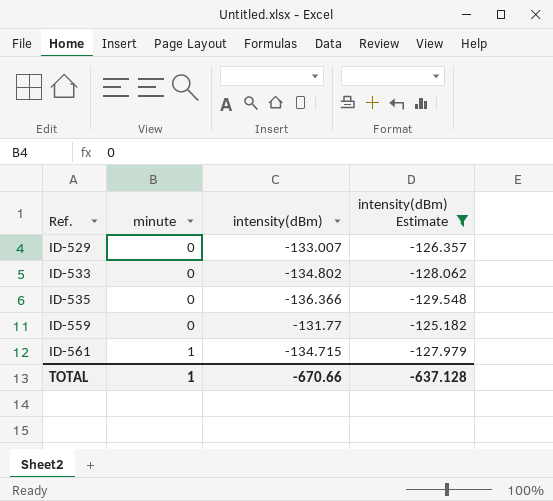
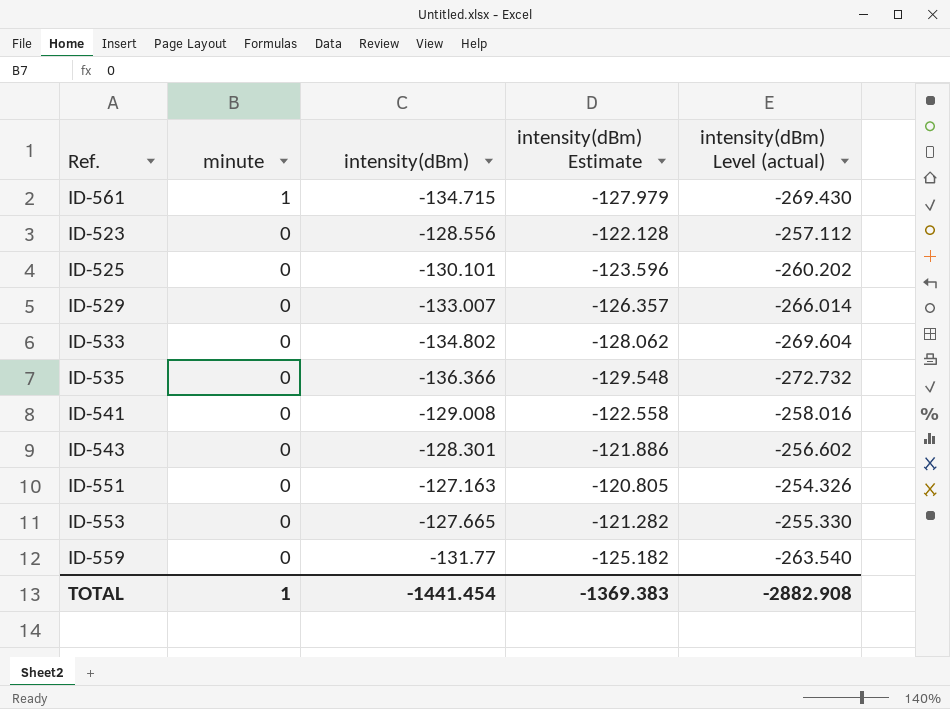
filter: intensity(dBm) Estimate <= -125.182 -> none
row order: Ref. ascending -> minute descending
column intensity(dBm) Level (actual) | formula: none -> [intensity(dBm)] * 2
TOTAL | intensity(dBm): -670.66 -> -1441.454
TOTAL | intensity(dBm) Estimate: -637.128 -> -1369.383

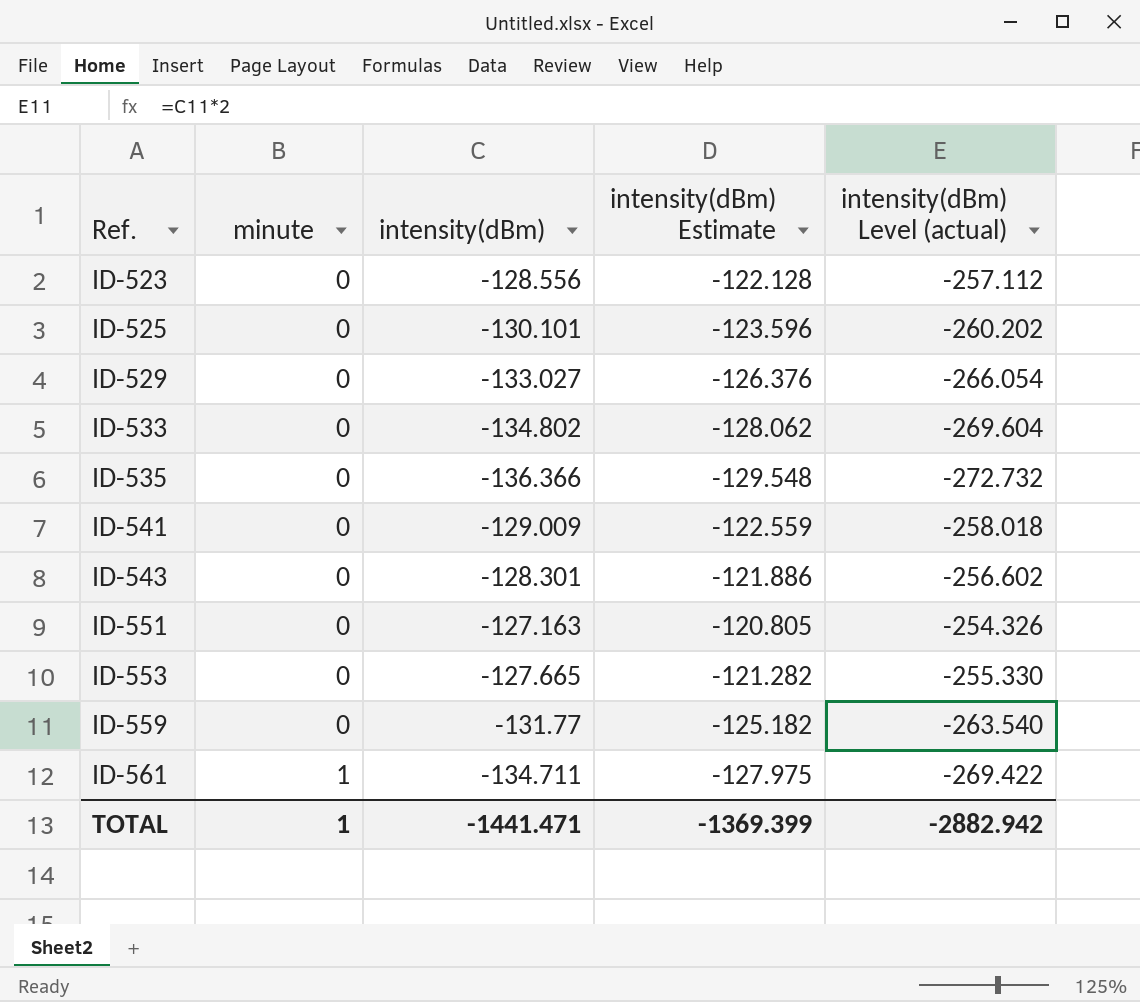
row order: minute descending -> Ref. ascending
ID-529 | intensity(dBm): -133.007 -> -133.027
ID-529 | intensity(dBm) Estimate: -126.357 -> -126.376
ID-529 | intensity(dBm) Level (actual): -266.014 -> -266.054
ID-541 | intensity(dBm): -129.008 -> -129.009
ID-541 | intensity(dBm) Estimate: -122.558 -> -122.559
ID-541 | intensity(dBm) Level (actual): -258.016 -> -258.018
ID-561 | intensity(dBm): -134.715 -> -134.711
ID-561 | intensity(dBm) Estimate: -127.979 -> -127.975
ID-561 | intensity(dBm) Level (actual): -269.430 -> -269.422
TOTAL | intensity(dBm): -1441.454 -> -1441.471
TOTAL | intensity(dBm) Estimate: -1369.383 -> -1369.399
TOTAL | intensity(dBm) Level (actual): -2882.908 -> -2882.942

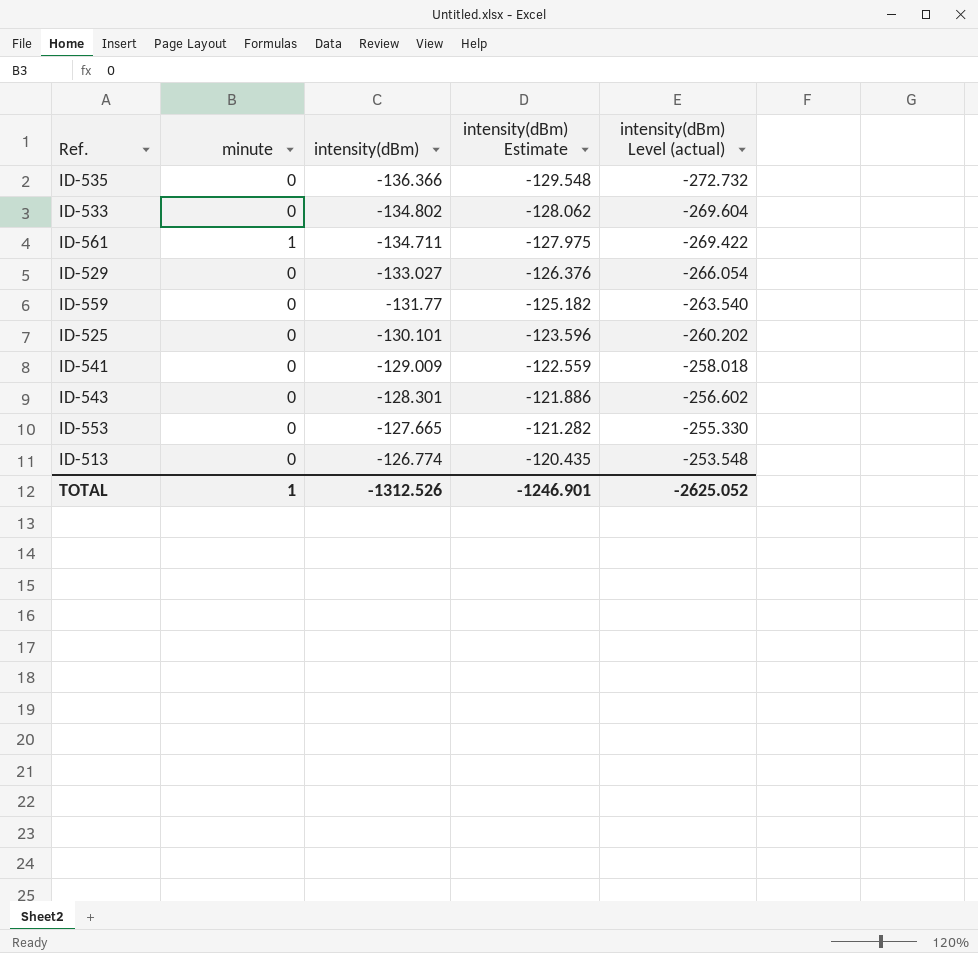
row order: Ref. ascending -> intensity(dBm) ascending
row ID-523: 0 | -128.556 | -122.128 | -257.112 -> none
row ID-551: 0 | -127.163 | -120.805 | -254.326 -> none
row ID-513: none -> 0 | -126.774 | -120.435 | -253.548
TOTAL | intensity(dBm): -1441.471 -> -1312.526
TOTAL | intensity(dBm) Estimate: -1369.399 -> -1246.901
TOTAL | intensity(dBm) Level (actual): -2882.942 -> -2625.052

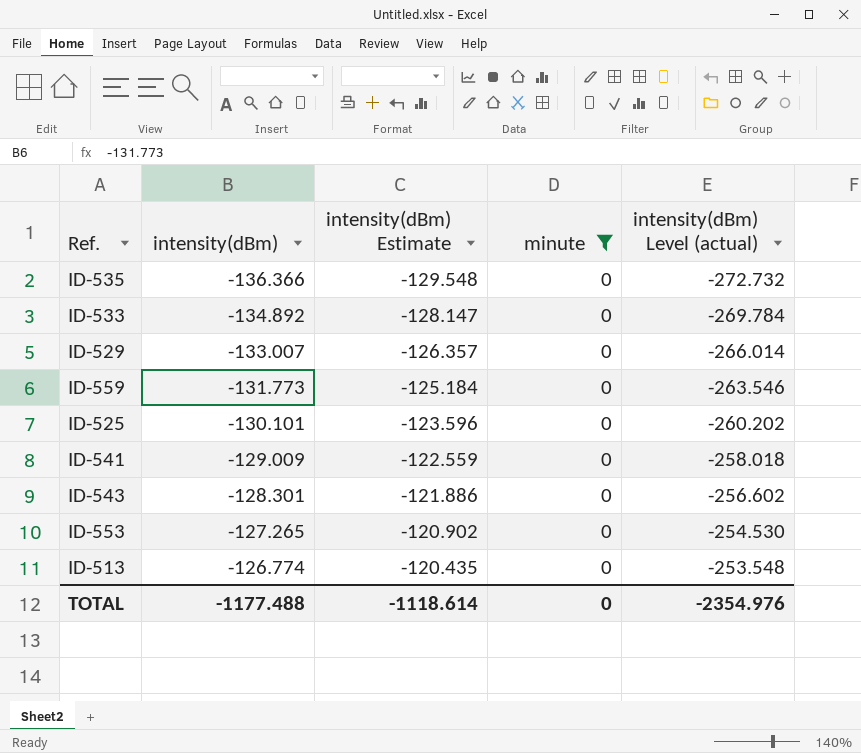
filter: none -> minute = 0
column minute | position: 2 -> 4
ID-533 | intensity(dBm): -134.802 -> -134.892
ID-533 | intensity(dBm) Estimate: -128.062 -> -128.147
ID-533 | intensity(dBm) Level (actual): -269.604 -> -269.784
ID-529 | intensity(dBm): -133.027 -> -133.007
ID-529 | intensity(dBm) Estimate: -126.376 -> -126.357
ID-529 | intensity(dBm) Level (actual): -266.054 -> -266.014
ID-559 | intensity(dBm): -131.77 -> -131.773
ID-559 | intensity(dBm) Estimate: -125.182 -> -125.184
ID-559 | intensity(dBm) Level (actual): -263.540 -> -263.546
ID-553 | intensity(dBm): -127.665 -> -127.265
ID-553 | intensity(dBm) Estimate: -121.282 -> -120.902
ID-553 | intensity(dBm) Level (actual): -255.330 -> -254.530
TOTAL | intensity(dBm): -1312.526 -> -1177.488
TOTAL | intensity(dBm) Estimate: -1246.901 -> -1118.614
TOTAL | minute: 1 -> 0
TOTAL | intensity(dBm) Level (actual): -2625.052 -> -2354.976

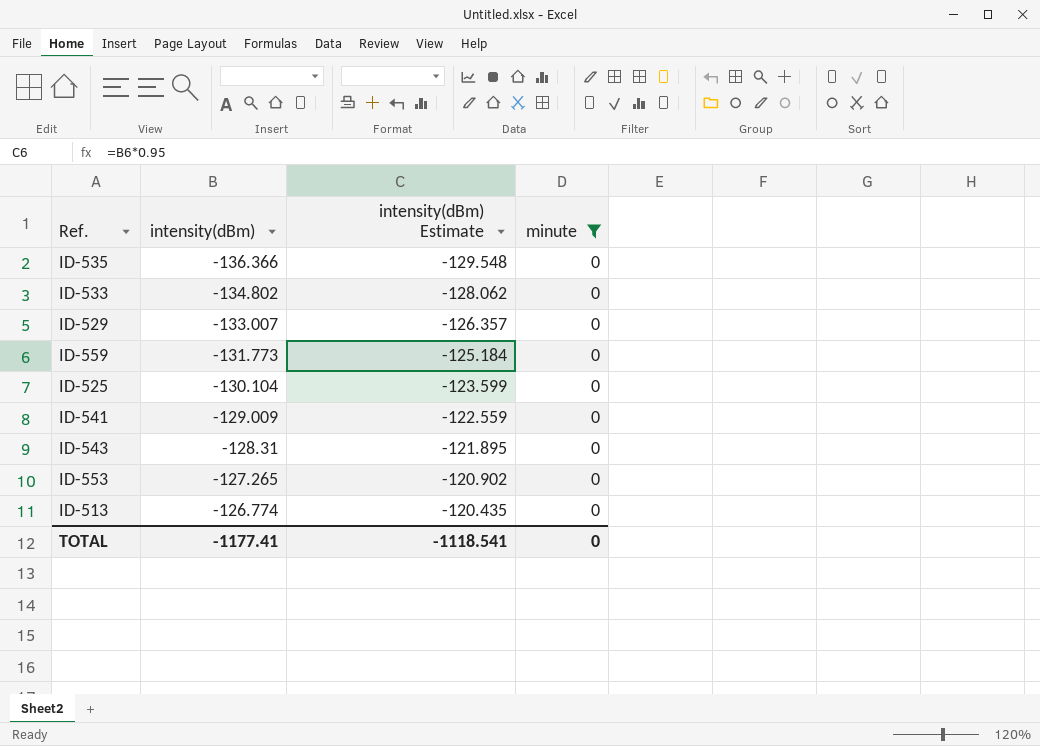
column intensity(dBm) Level (actual) | formula: [intensity(dBm)] * 2 -> none
ID-533 | intensity(dBm): -134.892 -> -134.802
ID-533 | intensity(dBm) Estimate: -128.147 -> -128.062
ID-525 | intensity(dBm): -130.101 -> -130.104
ID-525 | intensity(dBm) Estimate: -123.596 -> -123.599
ID-543 | intensity(dBm): -128.301 -> -128.31
ID-543 | intensity(dBm) Estimate: -121.886 -> -121.895
TOTAL | intensity(dBm): -1177.488 -> -1177.41
TOTAL | intensity(dBm) Estimate: -1118.614 -> -1118.541

